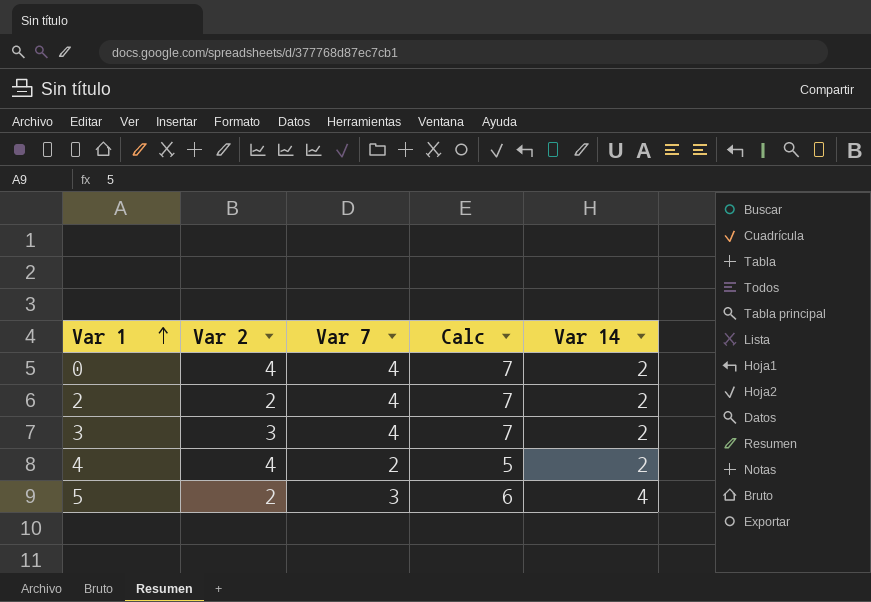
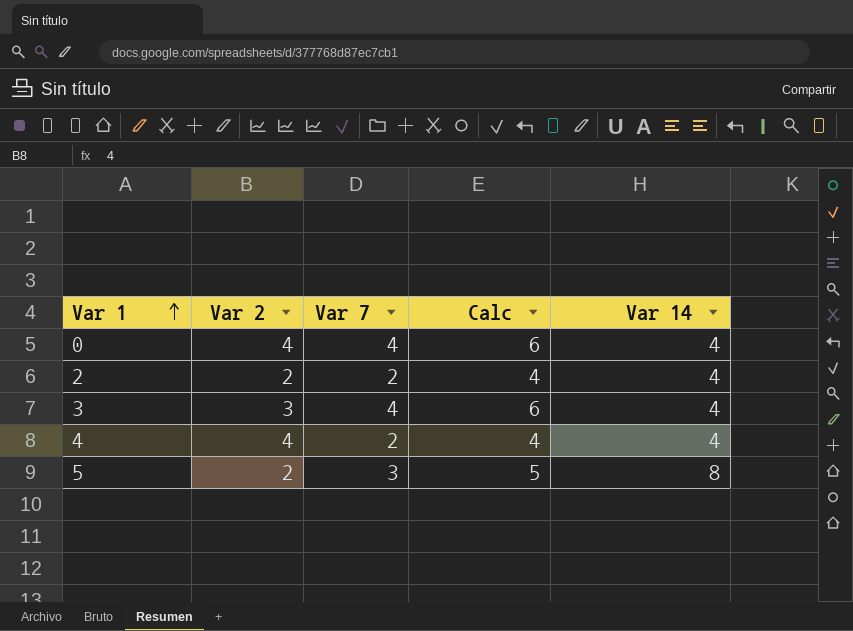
column Calc | formula: [Var 7] + 3 -> [Var 7] + 2
0 | Var 14: 2 -> 4
2 | Var 7: 4 -> 2
2 | Var 14: 2 -> 4
3 | Var 14: 2 -> 4
4 | Var 14: 2 -> 4
5 | Var 14: 4 -> 8

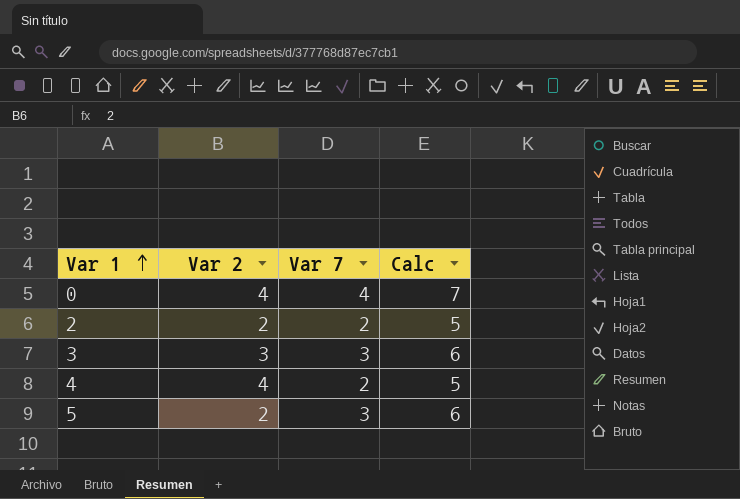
column Var 14 | position: 5 -> none
column Calc | formula: [Var 7] + 2 -> [Var 7] + 3
3 | Var 7: 4 -> 3

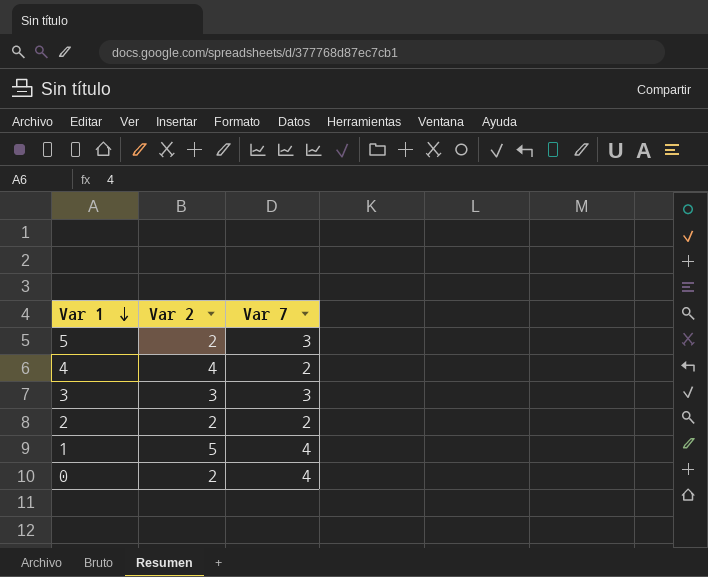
row order: Var 1 ascending -> Var 1 descending
column Calc | formula: [Var 7] + 3 -> none
row 1: none -> 5 | 4
0 | Var 2: 4 -> 2

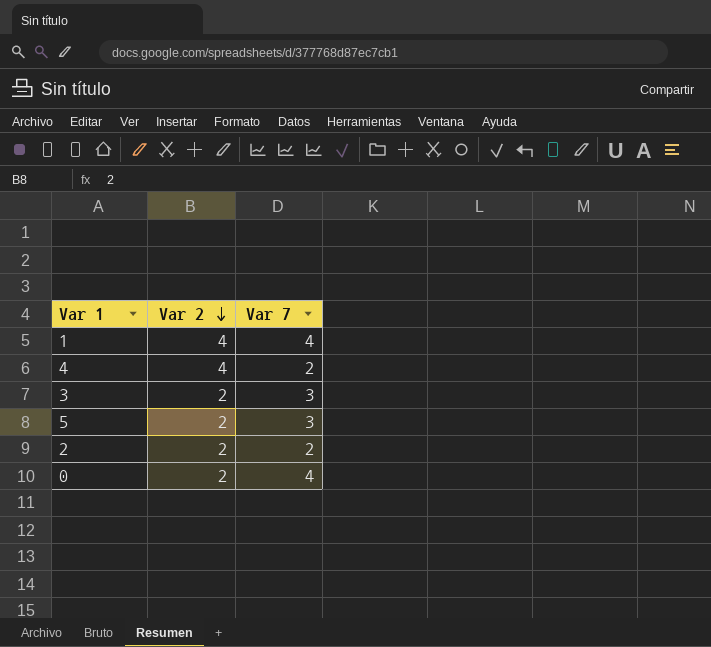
row order: Var 1 descending -> Var 2 descending
1 | Var 2: 5 -> 4
3 | Var 2: 3 -> 2

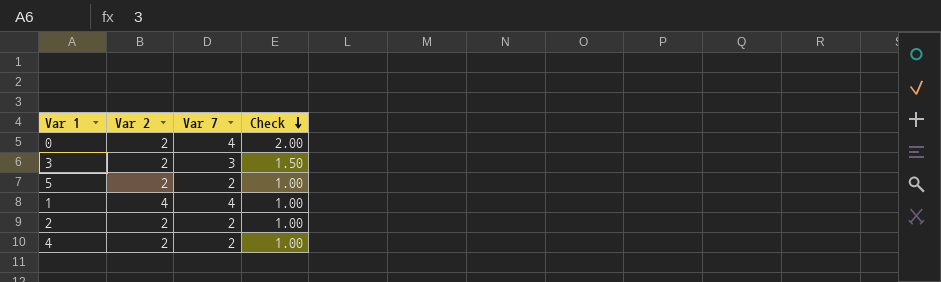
row order: Var 2 descending -> Check descending
column Check | formula: none -> [Var 7] / [Var 2]
5 | Var 7: 3 -> 2
4 | Var 2: 4 -> 2

